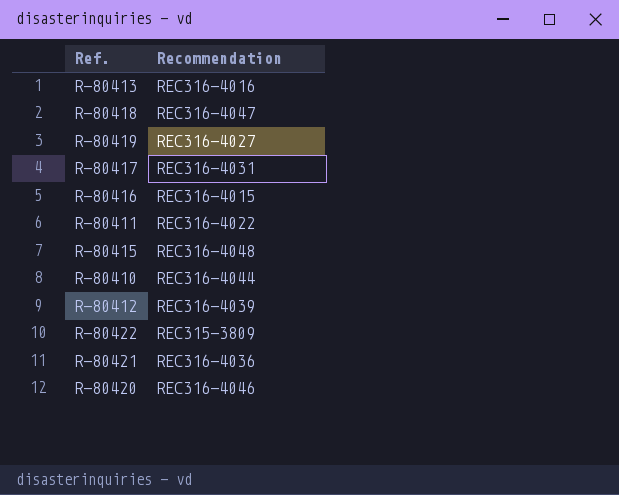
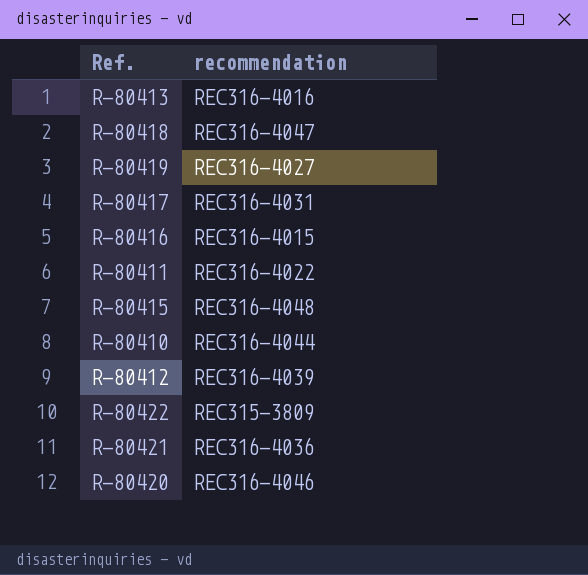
column name: Recommendation -> recommendation

